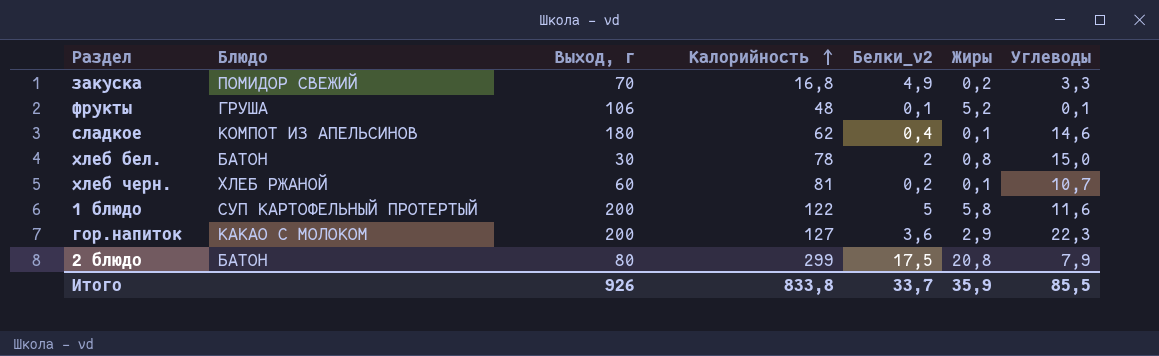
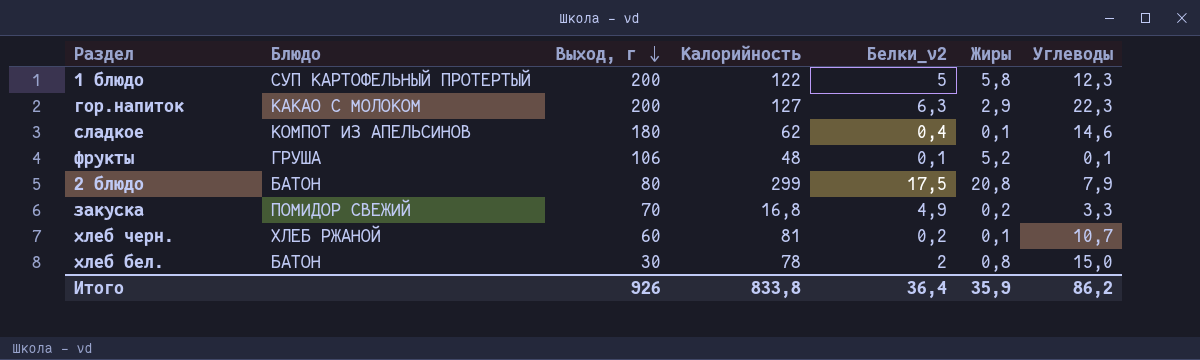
row order: Калорийность ascending -> Выход, г descending
1 блюдо | Углеводы: 11,6 -> 12,3
гор.напиток | Белки_v2: 3,6 -> 6,3
Итого | Белки_v2: 33,7 -> 36,4
Итого | Углеводы: 85,5 -> 86,2

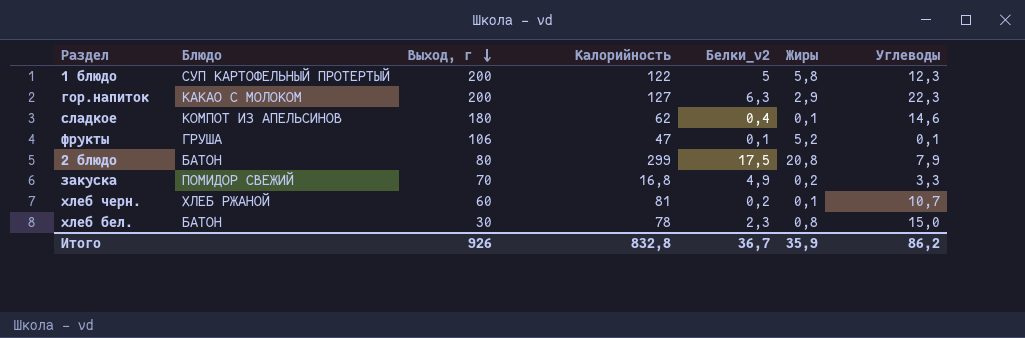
фрукты | Калорийность: 48 -> 47
хлеб бел. | Белки_v2: 2 -> 2,3
Итого | Калорийность: 833,8 -> 832,8
Итого | Белки_v2: 36,4 -> 36,7

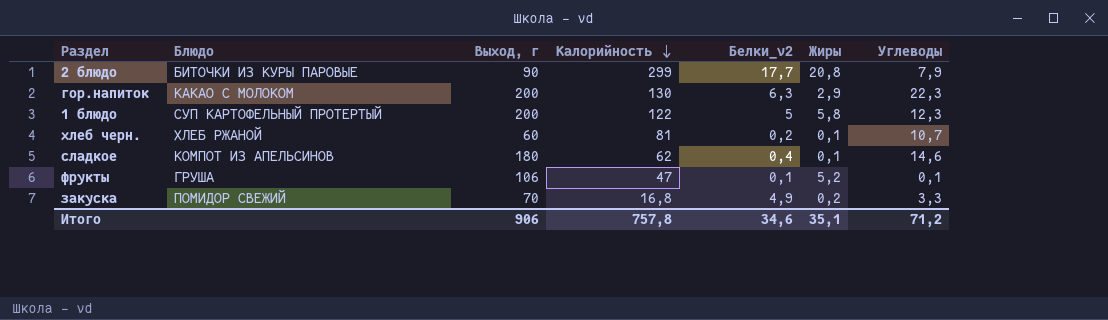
row order: Выход, г descending -> Калорийность descending
row хлеб бел.: БАТОН | 30 | 78 | 2,3 | 0,8 | 15,0 -> none
2 блюдо | Блюдо: БАТОН -> БИТОЧКИ ИЗ КУРЫ ПАРОВЫЕ
2 блюдо | Выход, г: 80 -> 90
2 блюдо | Белки_v2: 17,5 -> 17,7
гор.напиток | Калорийность: 127 -> 130
Итого | Выход, г: 926 -> 906
Итого | Калорийность: 832,8 -> 757,8
Итого | Белки_v2: 36,7 -> 34,6
Итого | Жиры: 35,9 -> 35,1
Итого | Углеводы: 86,2 -> 71,2

